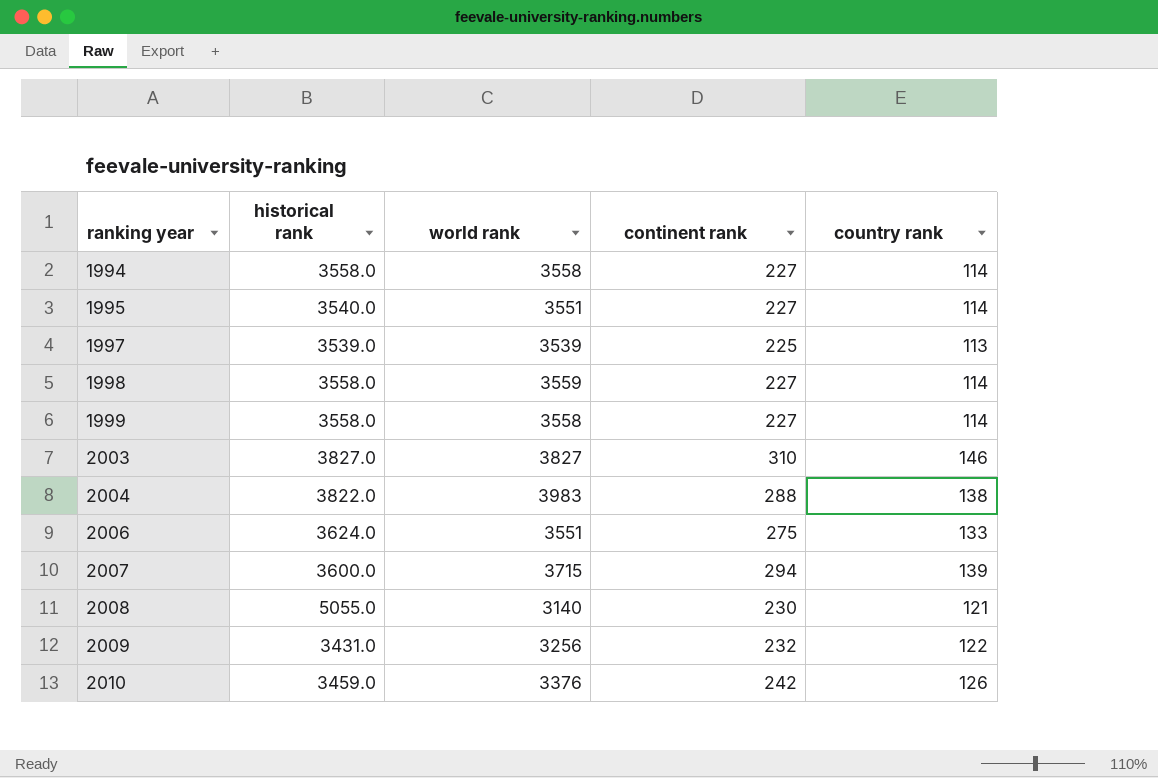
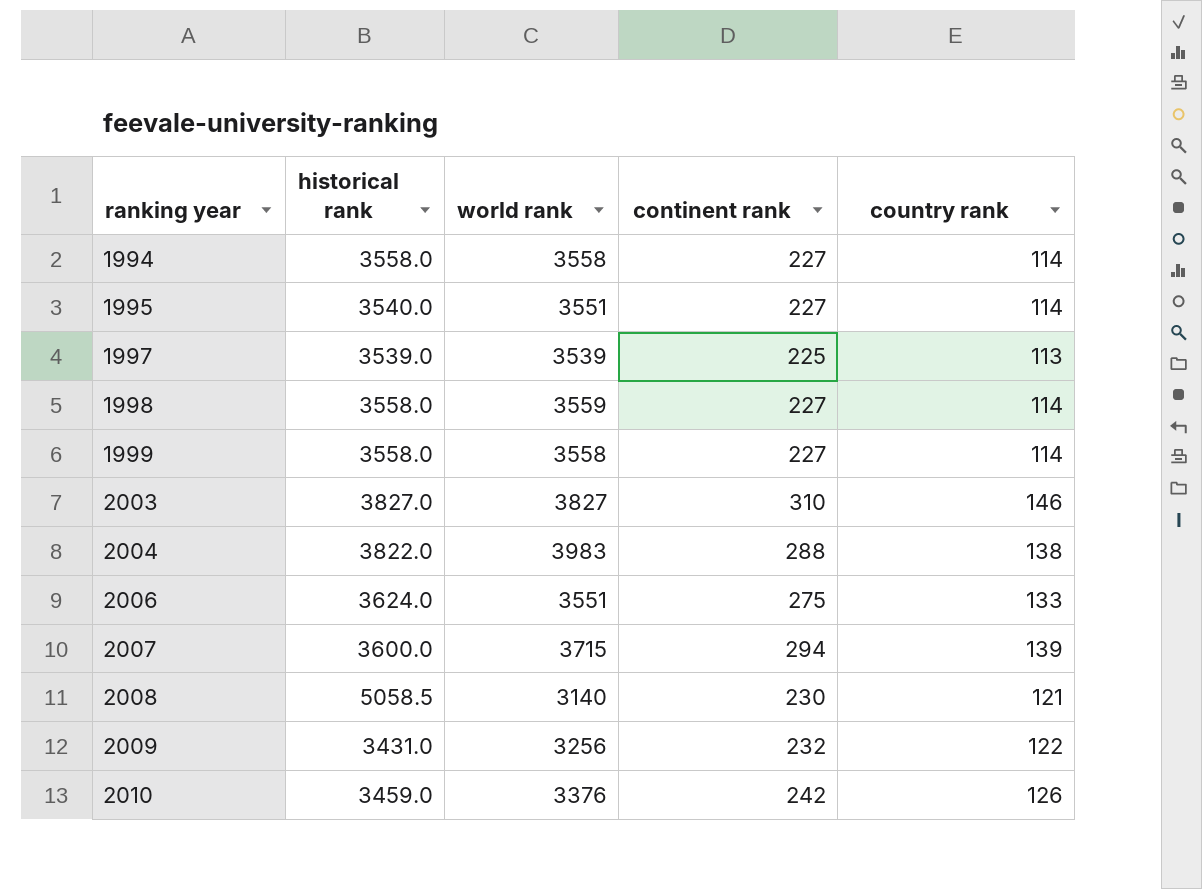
2008 | historical rank: 5055.0 -> 5058.5

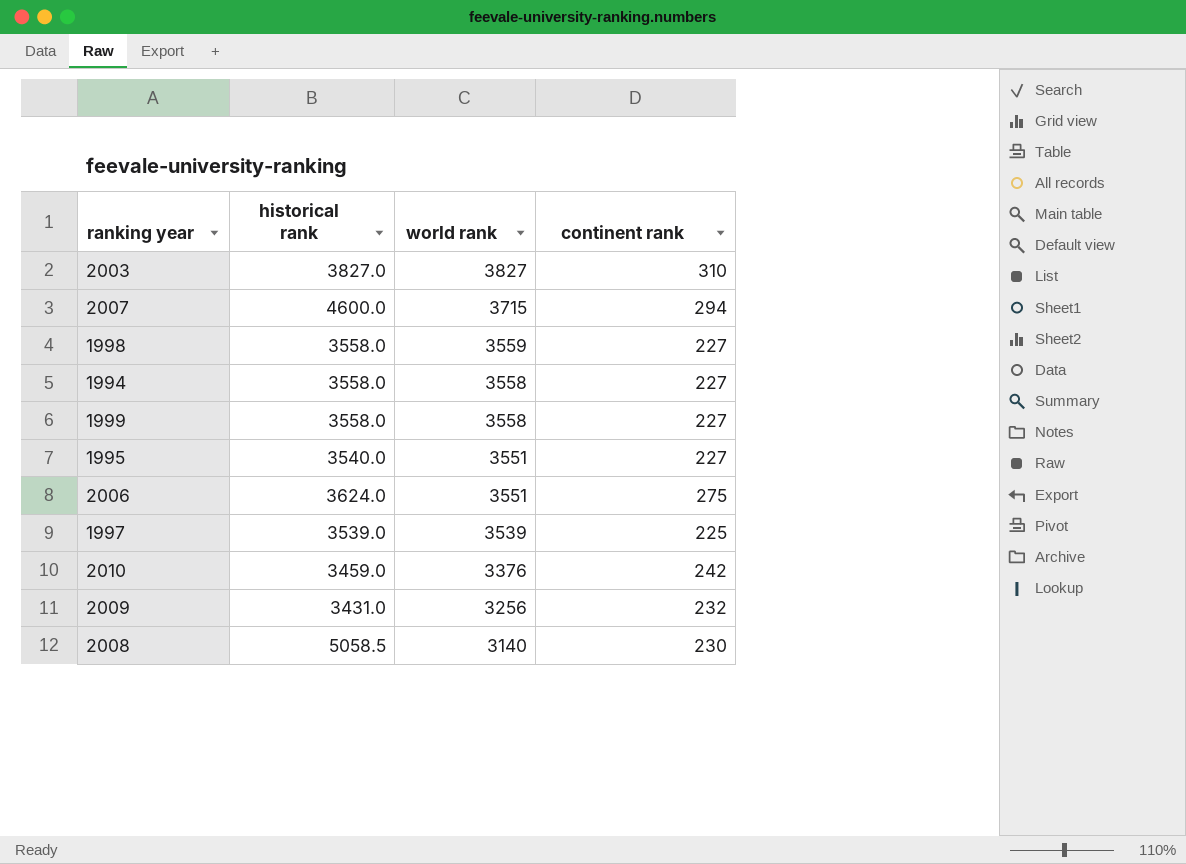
row order: ranking year ascending -> world rank descending
column country rank | position: 5 -> none
row 2004: 3822.0 | 3983 | 288 | 138 -> none
2007 | historical rank: 3600.0 -> 4600.0

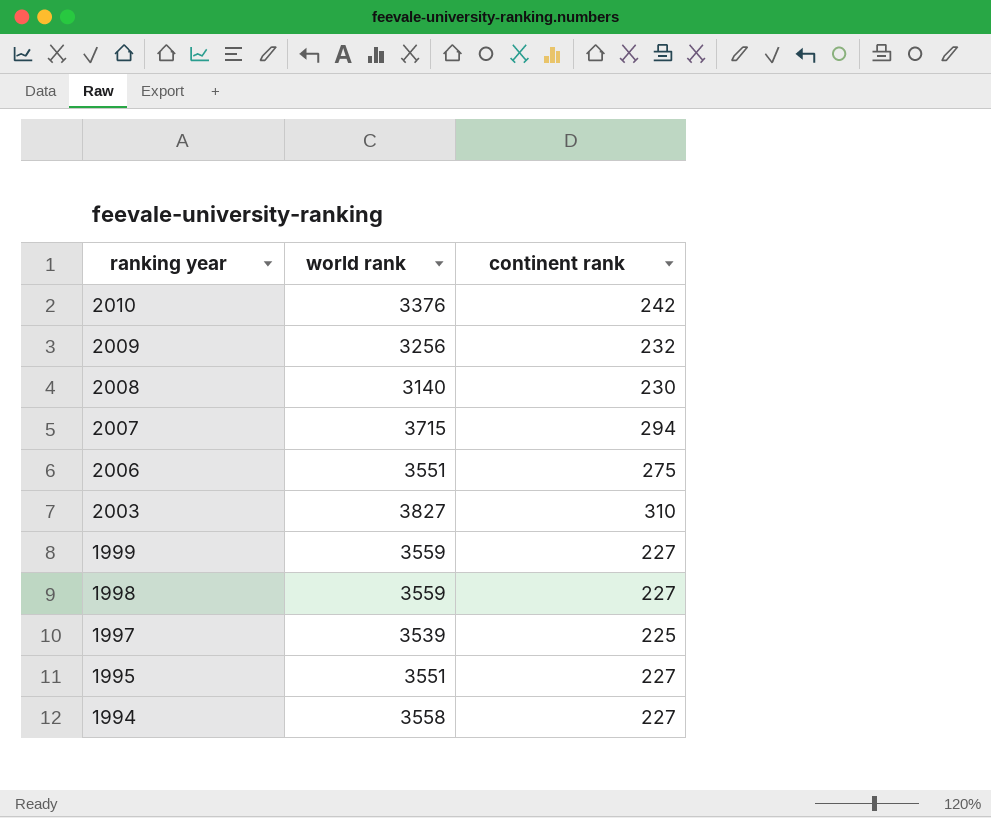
row order: world rank descending -> ranking year descending
column historical rank | position: 2 -> none
1999 | world rank: 3558 -> 3559

